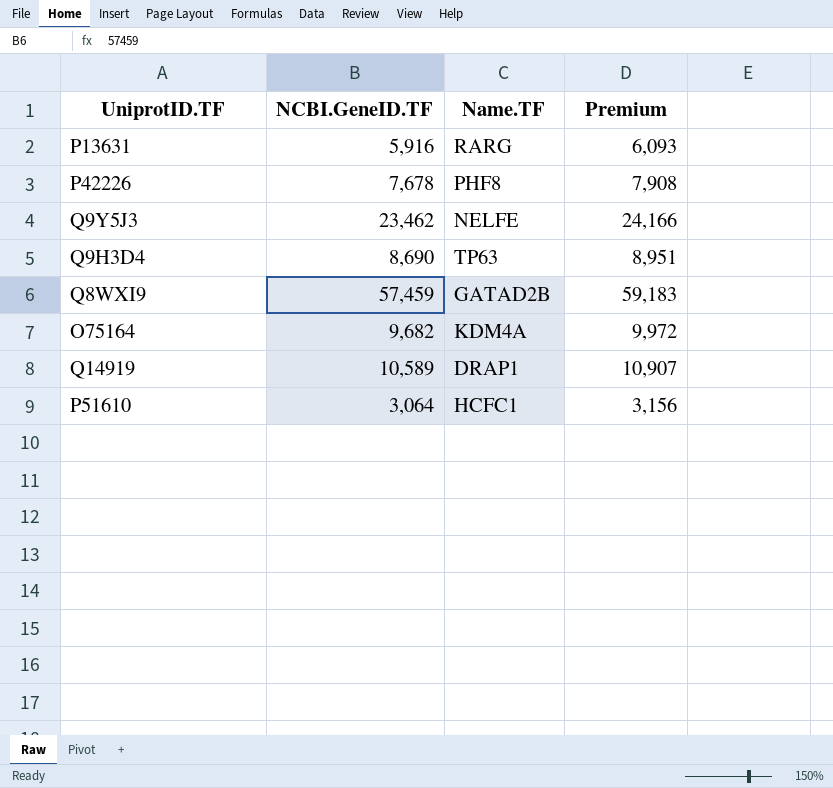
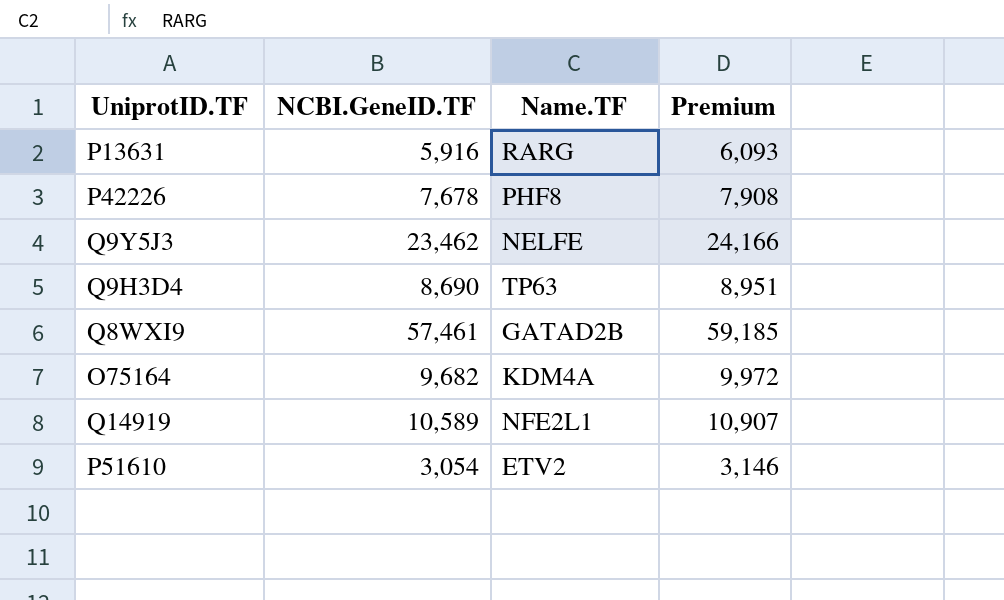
Q8WXI9 | NCBI.GeneID.TF: 57,459 -> 57,461
Q8WXI9 | Premium: 59,183 -> 59,185
Q14919 | Name.TF: DRAP1 -> NFE2L1
P51610 | NCBI.GeneID.TF: 3,064 -> 3,054
P51610 | Name.TF: HCFC1 -> ETV2
P51610 | Premium: 3,156 -> 3,146

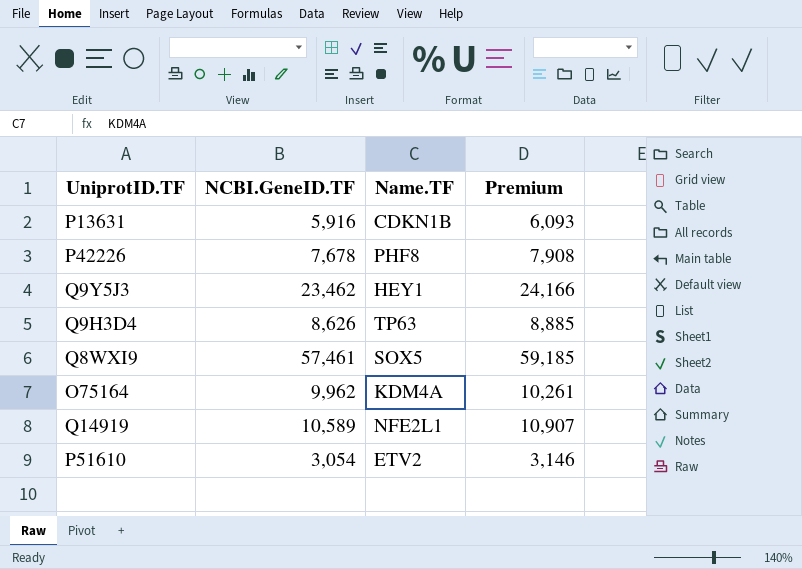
P13631 | Name.TF: RARG -> CDKN1B
Q9Y5J3 | Name.TF: NELFE -> HEY1
Q9H3D4 | NCBI.GeneID.TF: 8,690 -> 8,626
Q9H3D4 | Premium: 8,951 -> 8,885
Q8WXI9 | Name.TF: GATAD2B -> SOX5
O75164 | NCBI.GeneID.TF: 9,682 -> 9,962
O75164 | Premium: 9,972 -> 10,261

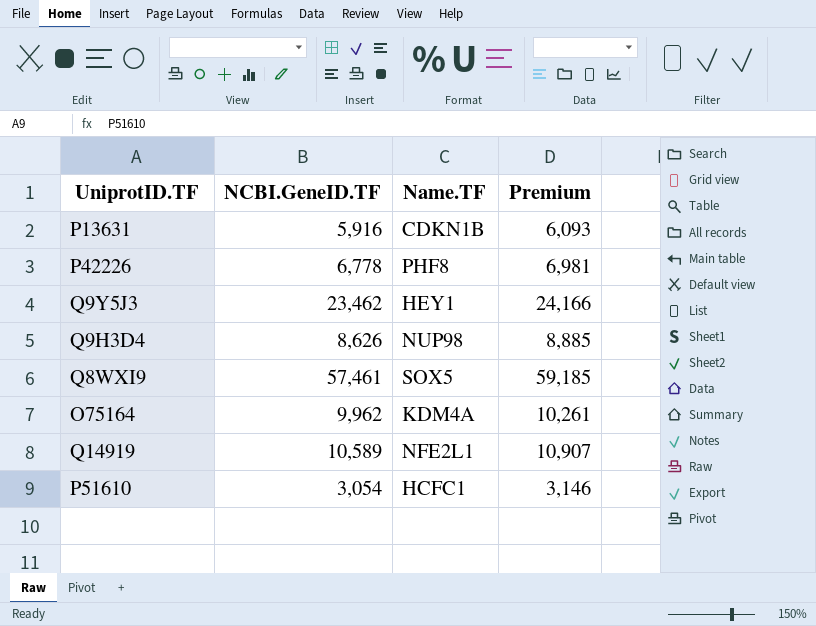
P42226 | NCBI.GeneID.TF: 7,678 -> 6,778
P42226 | Premium: 7,908 -> 6,981
Q9H3D4 | Name.TF: TP63 -> NUP98
P51610 | Name.TF: ETV2 -> HCFC1

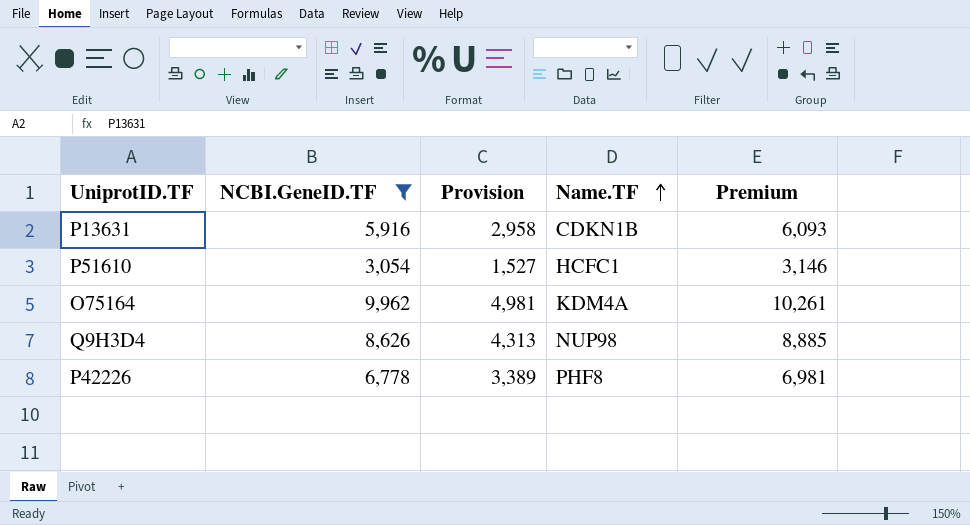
filter: none -> NCBI.GeneID.TF <= 9,962
row order: none -> Name.TF ascending
column Provision | formula: none -> [NCBI.GeneID.TF] * 0.5

